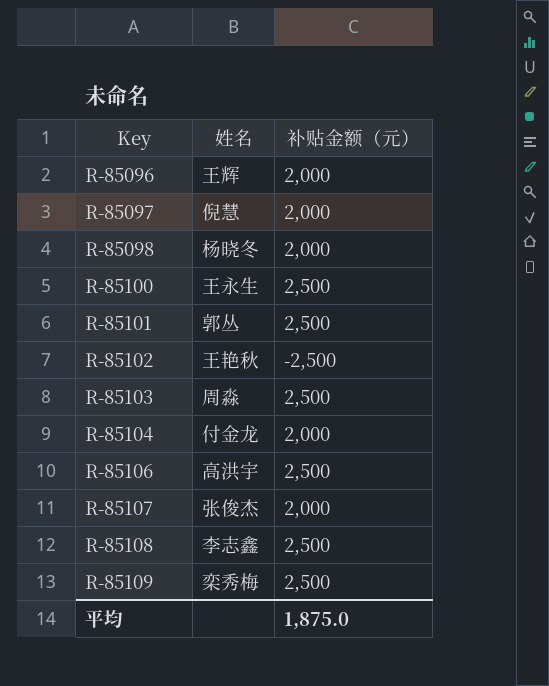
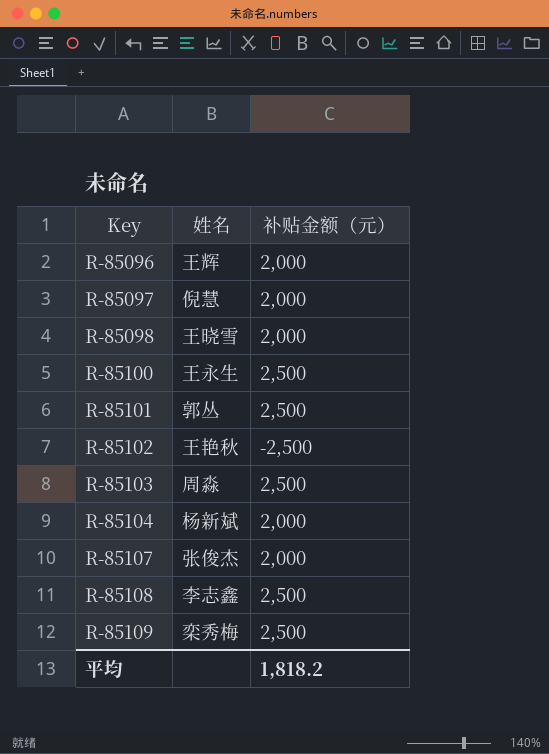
row R-85106: 高洪宇 | 2,500 -> none
R-85098 | 姓名: 杨晓冬 -> 王晓雪
R-85104 | 姓名: 付金龙 -> 杨新斌
平均 | 补贴金额（元）: 1,875.0 -> 1,818.2

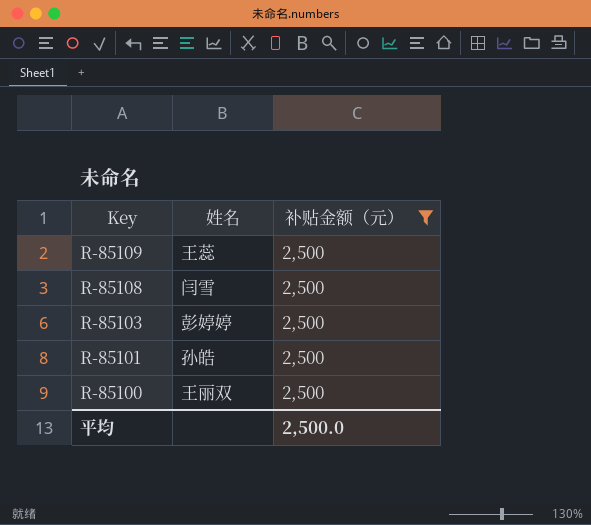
filter: none -> 补贴金额（元） = 2,500
row order: Key ascending -> Key descending
R-85109 | 姓名: 栾秀梅 -> 王蕊
R-85108 | 姓名: 李志鑫 -> 闫雪
R-85103 | 姓名: 周淼 -> 彭婷婷
R-85101 | 姓名: 郭丛 -> 孙皓
R-85100 | 姓名: 王永生 -> 王丽双
平均 | 补贴金额（元）: 1,818.2 -> 2,500.0

